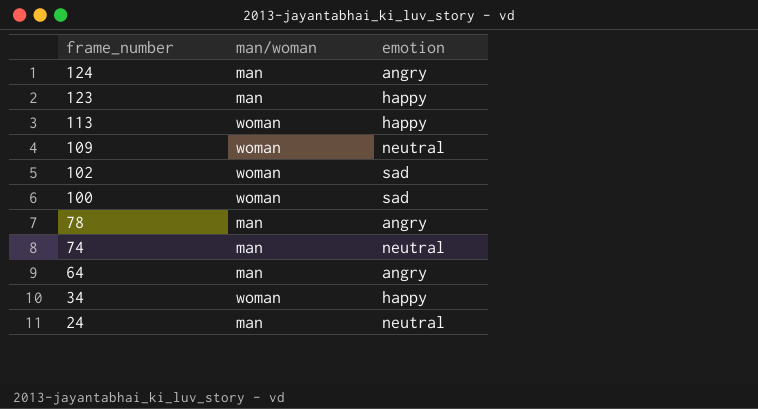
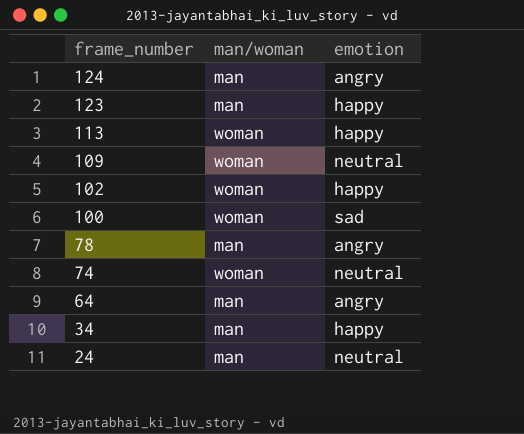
102 | emotion: sad -> happy
74 | man/woman: man -> woman
34 | man/woman: woman -> man

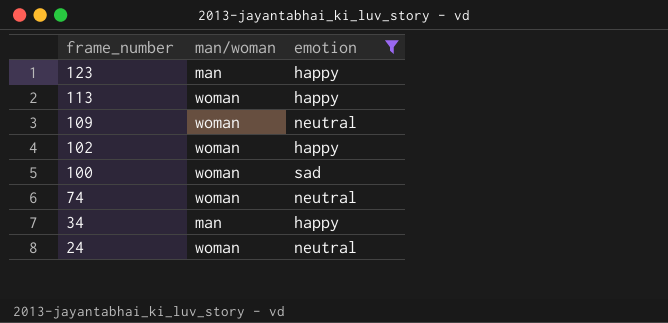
filter: none -> emotion != angry
24 | man/woman: man -> woman

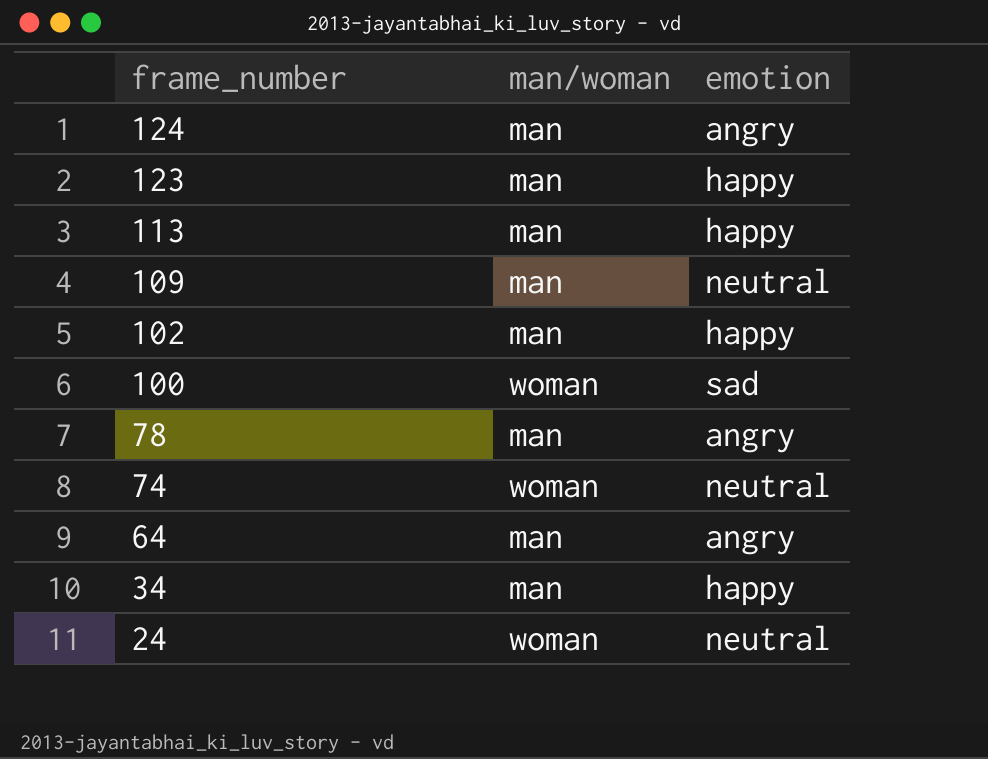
filter: emotion != angry -> none
113 | man/woman: woman -> man
109 | man/woman: woman -> man
102 | man/woman: woman -> man

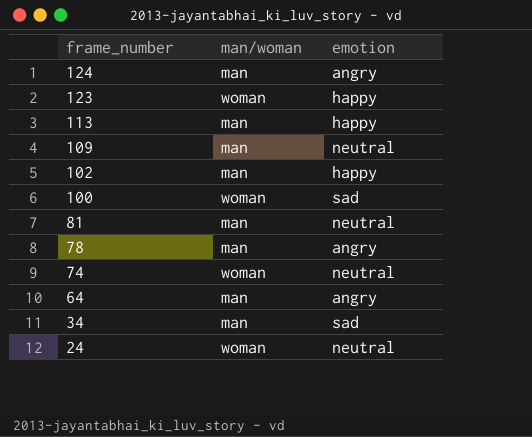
123 | man/woman: man -> woman
row 81: none -> man | neutral
34 | emotion: happy -> sad

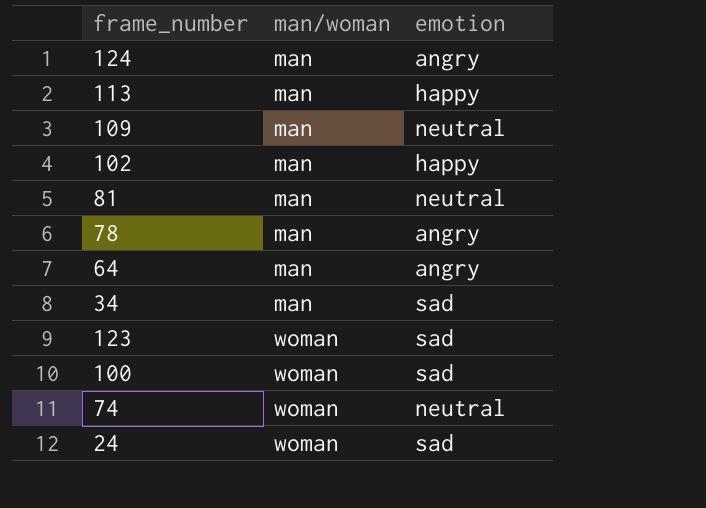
row order: frame_number descending -> man/woman ascending
123 | emotion: happy -> sad
24 | emotion: neutral -> sad

